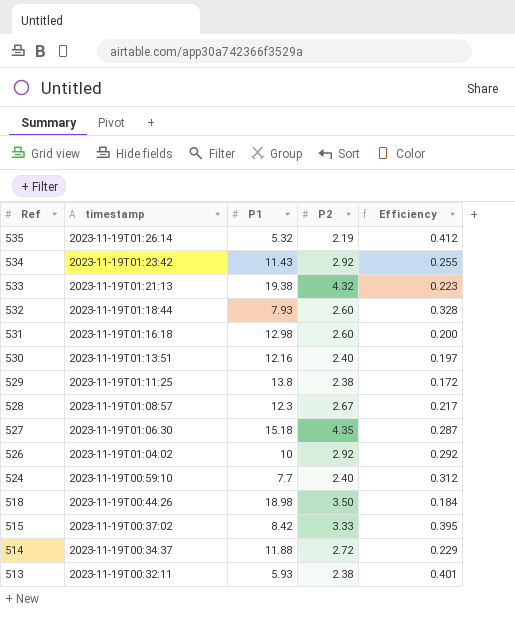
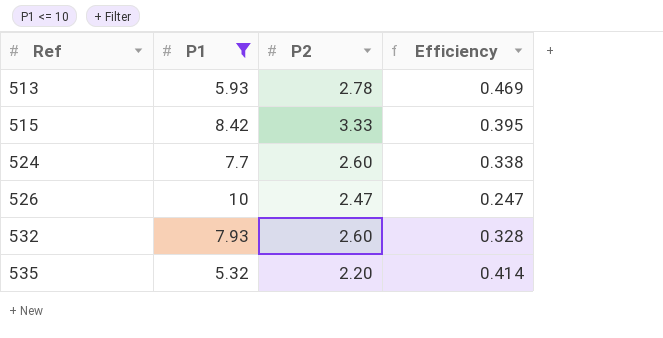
filter: none -> P1 <= 10
row order: Ref descending -> Ref ascending
column timestamp | position: 2 -> none
513 | P2: 2.38 -> 2.78
513 | Efficiency: 0.401 -> 0.469
524 | P2: 2.40 -> 2.60
524 | Efficiency: 0.312 -> 0.338
526 | P2: 2.92 -> 2.47
526 | Efficiency: 0.292 -> 0.247
535 | P2: 2.19 -> 2.20
535 | Efficiency: 0.412 -> 0.414

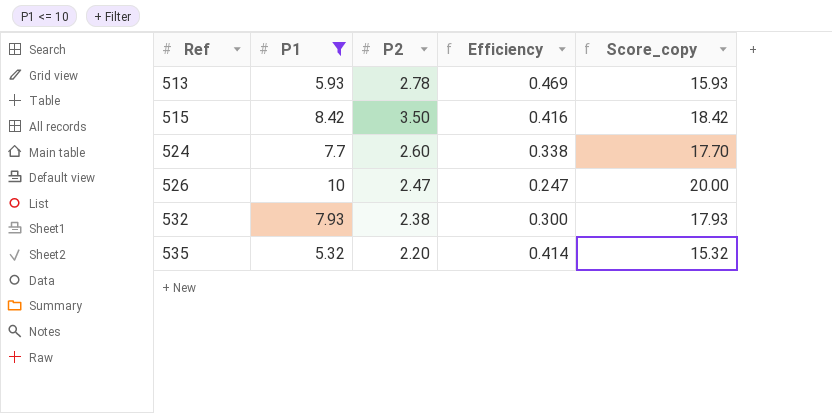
column Score_copy | formula: none -> [P1] + 10
515 | P2: 3.33 -> 3.50
515 | Efficiency: 0.395 -> 0.416
532 | P2: 2.60 -> 2.38
532 | Efficiency: 0.328 -> 0.300

